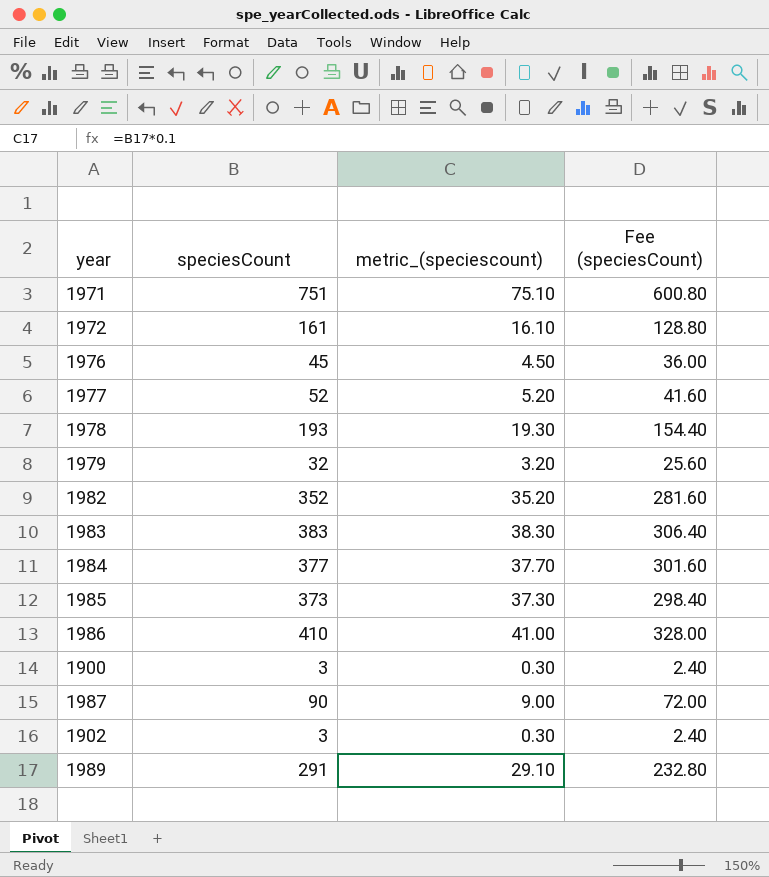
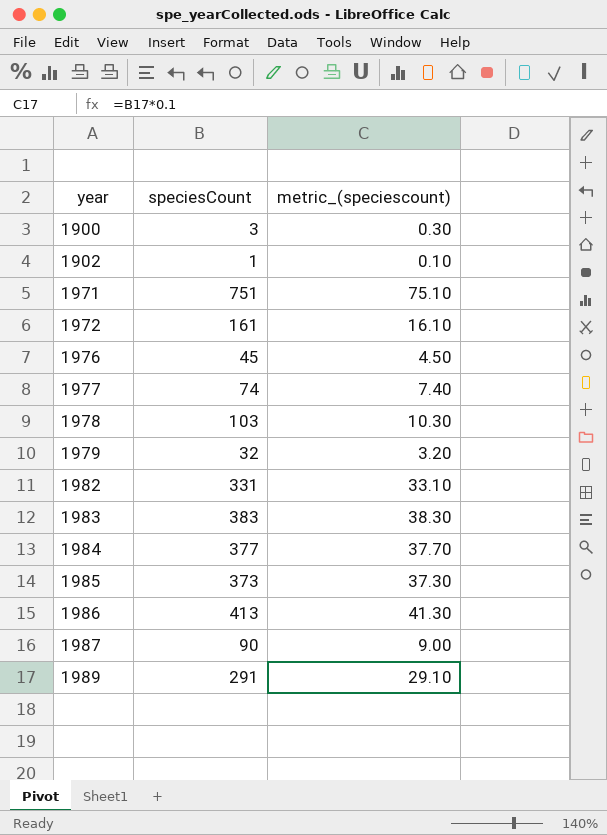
row order: none -> year ascending
column Fee (speciesCount) | formula: [speciesCount] * 0.8 -> none
1902 | speciesCount: 3 -> 1
1902 | metric_(speciescount): 0.30 -> 0.10
1977 | speciesCount: 52 -> 74
1977 | metric_(speciescount): 5.20 -> 7.40
1978 | speciesCount: 193 -> 103
1978 | metric_(speciescount): 19.30 -> 10.30
1982 | speciesCount: 352 -> 331
1982 | metric_(speciescount): 35.20 -> 33.10
1986 | speciesCount: 410 -> 413
1986 | metric_(speciescount): 41.00 -> 41.30

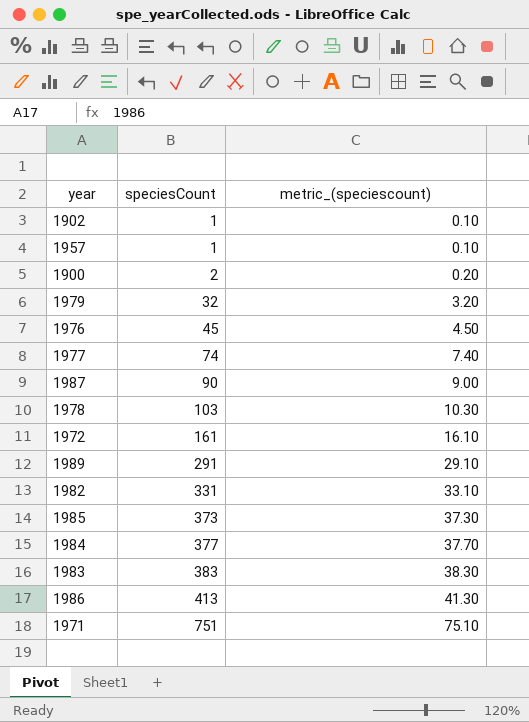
row order: year ascending -> speciesCount ascending
row 1957: none -> 1 | 0.10
1900 | speciesCount: 3 -> 2
1900 | metric_(speciescount): 0.30 -> 0.20

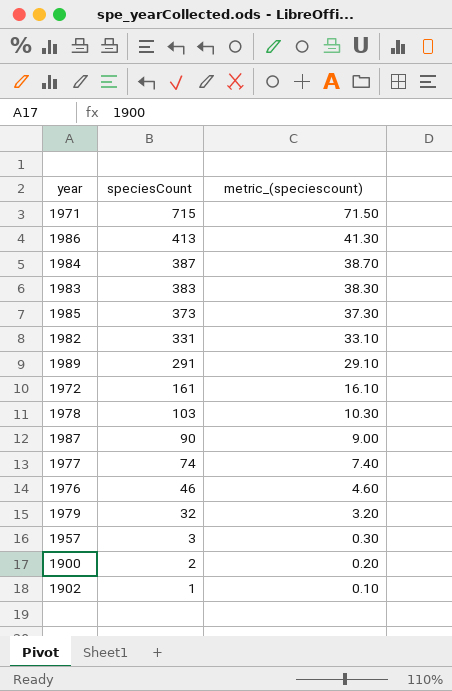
row order: speciesCount ascending -> speciesCount descending
1971 | speciesCount: 751 -> 715
1971 | metric_(speciescount): 75.10 -> 71.50
1984 | speciesCount: 377 -> 387
1984 | metric_(speciescount): 37.70 -> 38.70
1976 | speciesCount: 45 -> 46
1976 | metric_(speciescount): 4.50 -> 4.60
1957 | speciesCount: 1 -> 3
1957 | metric_(speciescount): 0.10 -> 0.30

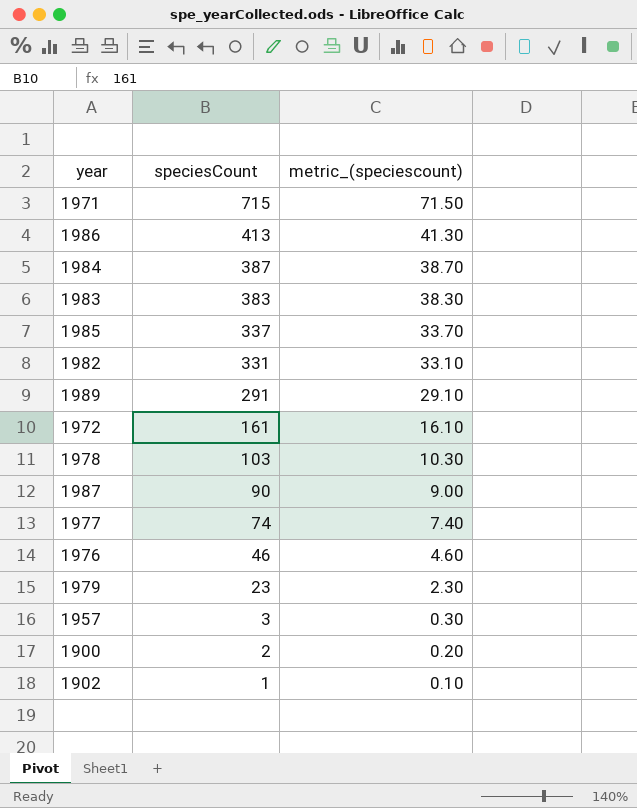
1985 | speciesCount: 373 -> 337
1985 | metric_(speciescount): 37.30 -> 33.70
1979 | speciesCount: 32 -> 23
1979 | metric_(speciescount): 3.20 -> 2.30

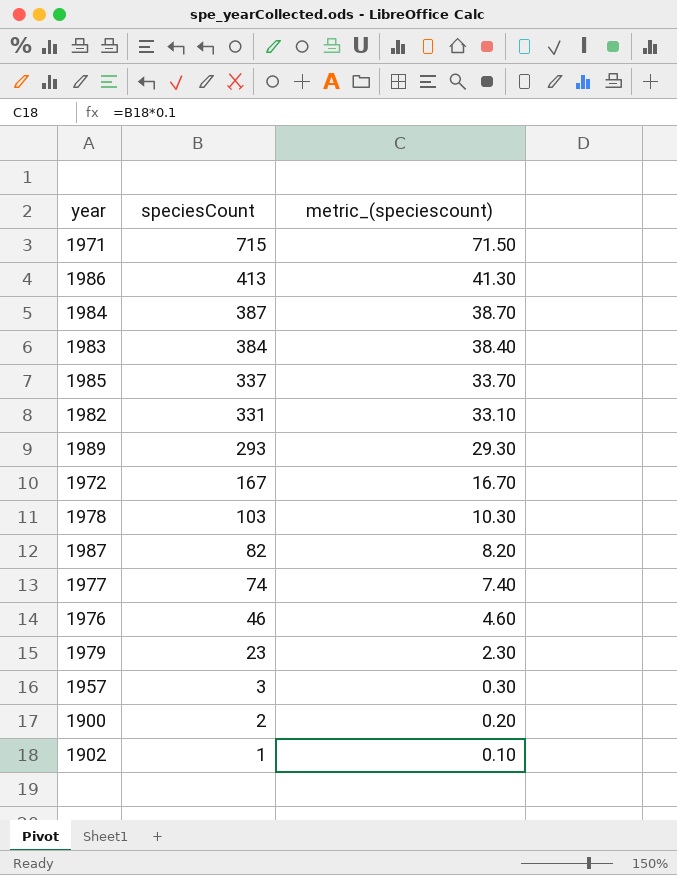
1983 | speciesCount: 383 -> 384
1983 | metric_(speciescount): 38.30 -> 38.40
1989 | speciesCount: 291 -> 293
1989 | metric_(speciescount): 29.10 -> 29.30
1972 | speciesCount: 161 -> 167
1972 | metric_(speciescount): 16.10 -> 16.70
1987 | speciesCount: 90 -> 82
1987 | metric_(speciescount): 9.00 -> 8.20

